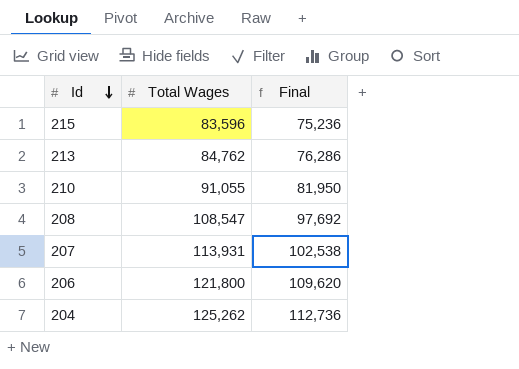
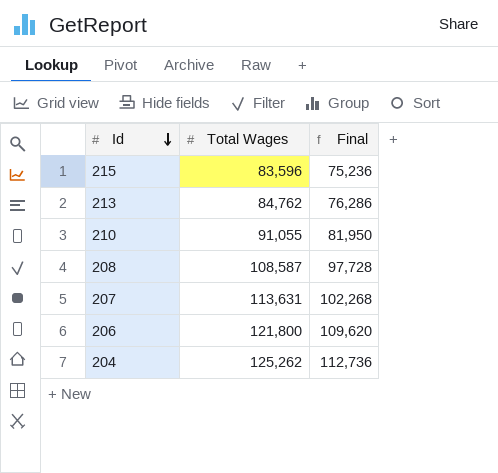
208 | Total Wages: 108,547 -> 108,587
208 | Final: 97,692 -> 97,728
207 | Total Wages: 113,931 -> 113,631
207 | Final: 102,538 -> 102,268

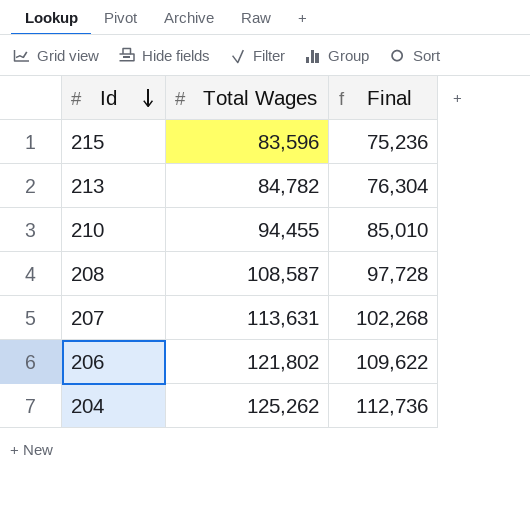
213 | Total Wages: 84,762 -> 84,782
213 | Final: 76,286 -> 76,304
210 | Total Wages: 91,055 -> 94,455
210 | Final: 81,950 -> 85,010
206 | Total Wages: 121,800 -> 121,802
206 | Final: 109,620 -> 109,622

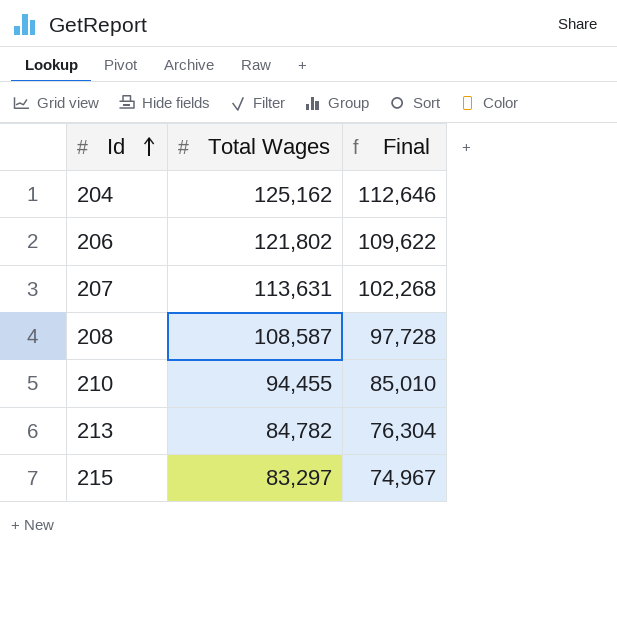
row order: Id descending -> Id ascending
204 | Total Wages: 125,262 -> 125,162
204 | Final: 112,736 -> 112,646
215 | Total Wages: 83,596 -> 83,297
215 | Final: 75,236 -> 74,967

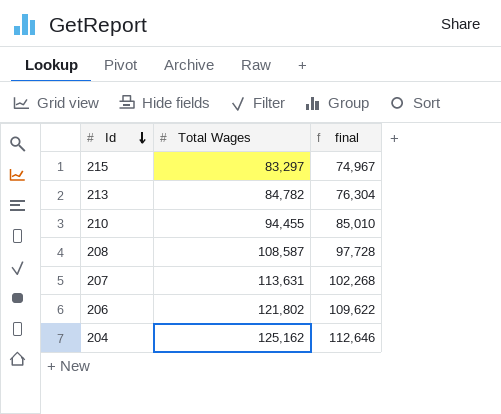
row order: Id ascending -> Id descending
column name: Final -> final

